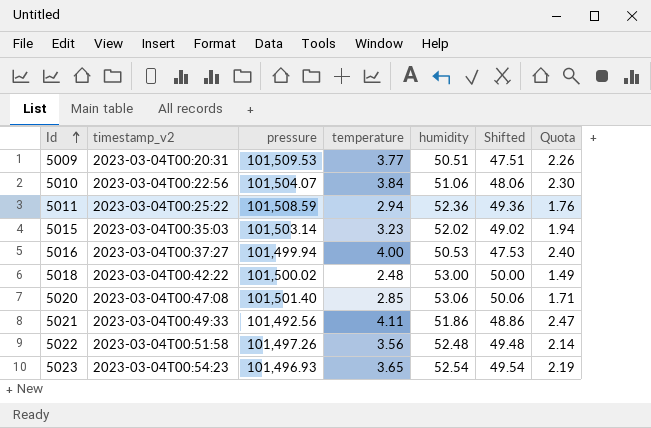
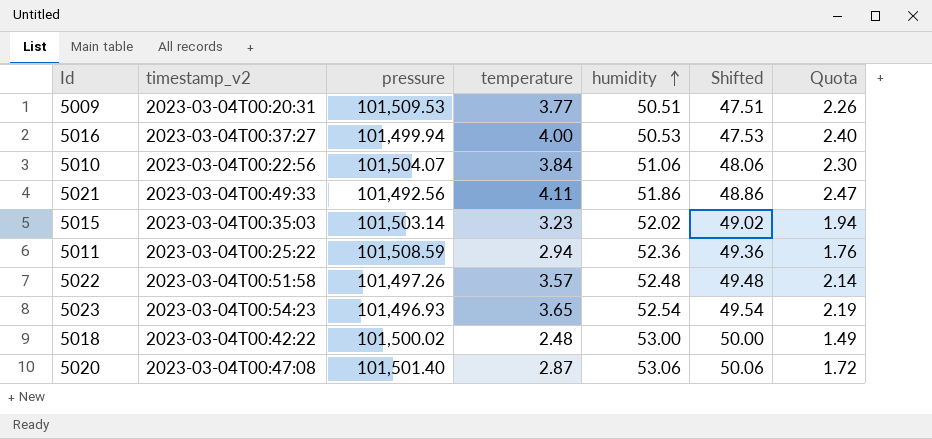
row order: Id ascending -> humidity ascending
5022 | temperature: 3.56 -> 3.57
5020 | temperature: 2.85 -> 2.87
5020 | Quota: 1.71 -> 1.72

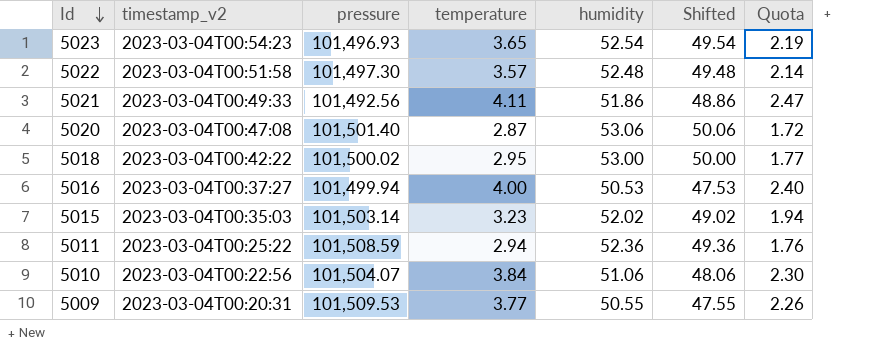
row order: humidity ascending -> Id descending
5022 | pressure: 101,497.26 -> 101,497.30
5018 | temperature: 2.48 -> 2.95
5018 | Quota: 1.49 -> 1.77
5009 | humidity: 50.51 -> 50.55
5009 | Shifted: 47.51 -> 47.55

